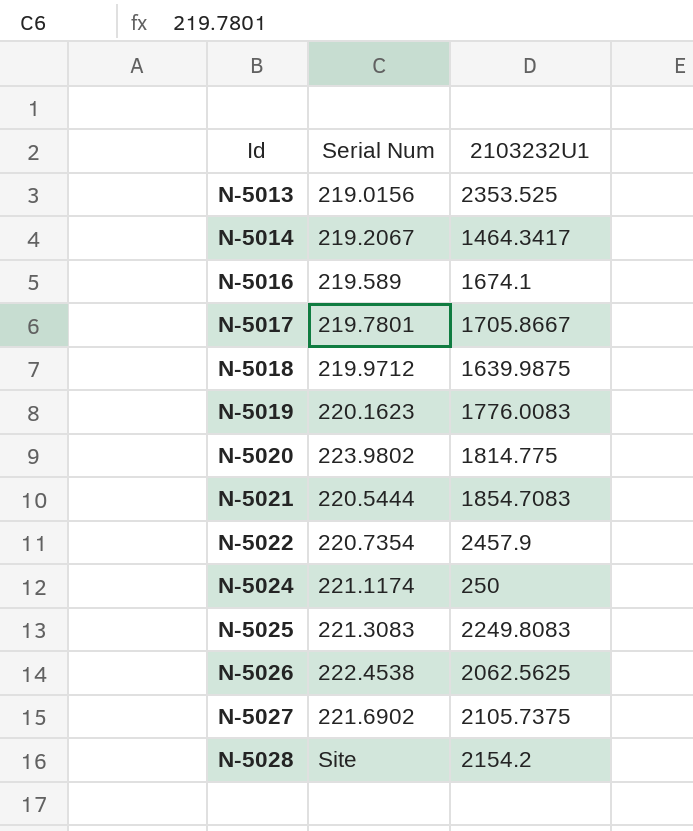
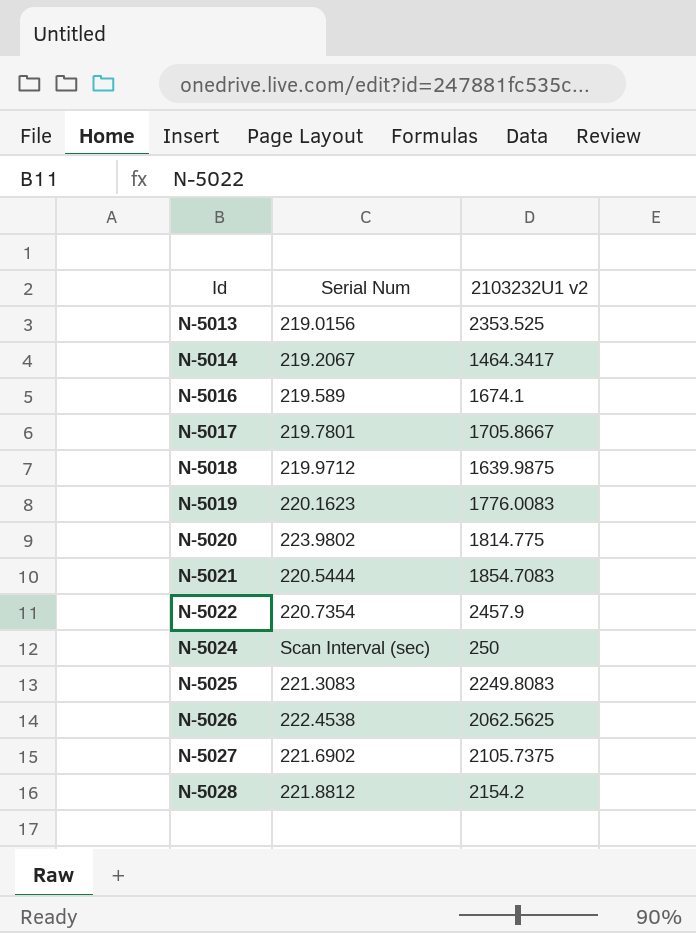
column name: 2103232U1 -> 2103232U1 v2
N-5024 | Serial Num: 221.1174 -> Scan Interval (sec)
N-5028 | Serial Num: Site -> 221.8812

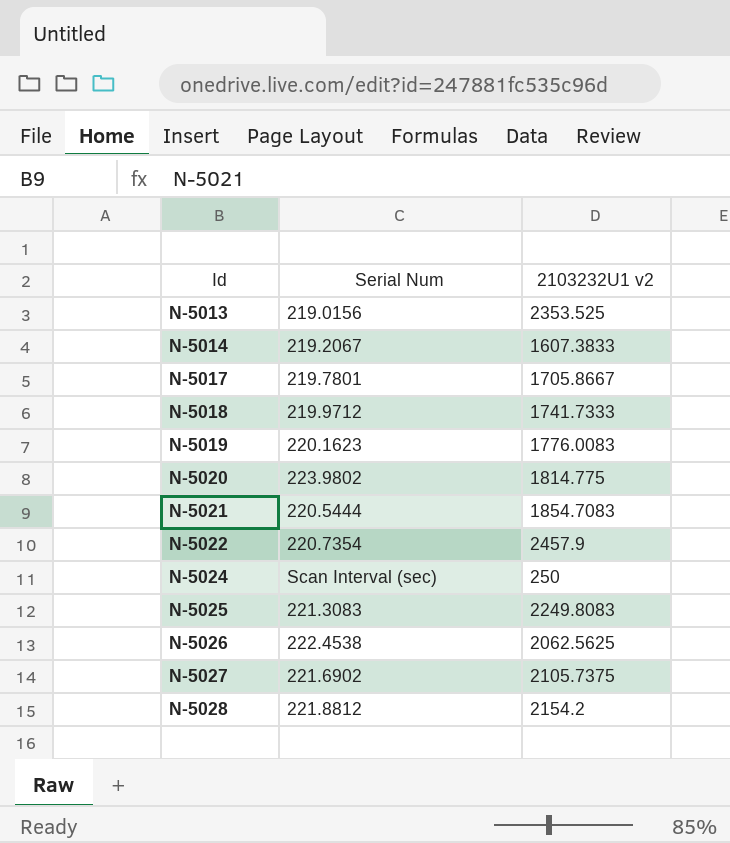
row N-5016: 219.589 | 1674.1 -> none
N-5014 | 2103232U1 v2: 1464.3417 -> 1607.3833
N-5018 | 2103232U1 v2: 1639.9875 -> 1741.7333

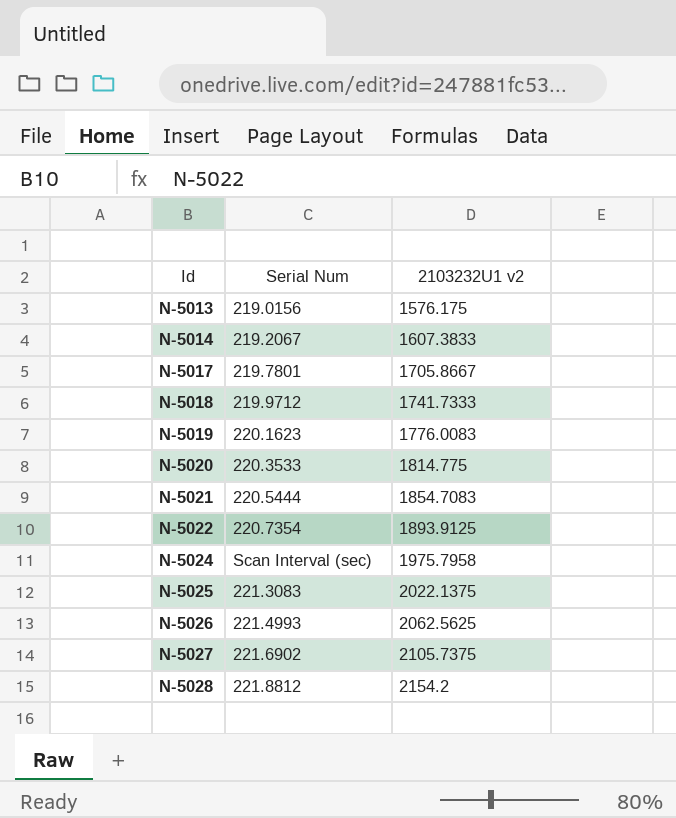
N-5013 | 2103232U1 v2: 2353.525 -> 1576.175
N-5020 | Serial Num: 223.9802 -> 220.3533
N-5022 | 2103232U1 v2: 2457.9 -> 1893.9125
N-5024 | 2103232U1 v2: 250 -> 1975.7958
N-5025 | 2103232U1 v2: 2249.8083 -> 2022.1375
N-5026 | Serial Num: 222.4538 -> 221.4993

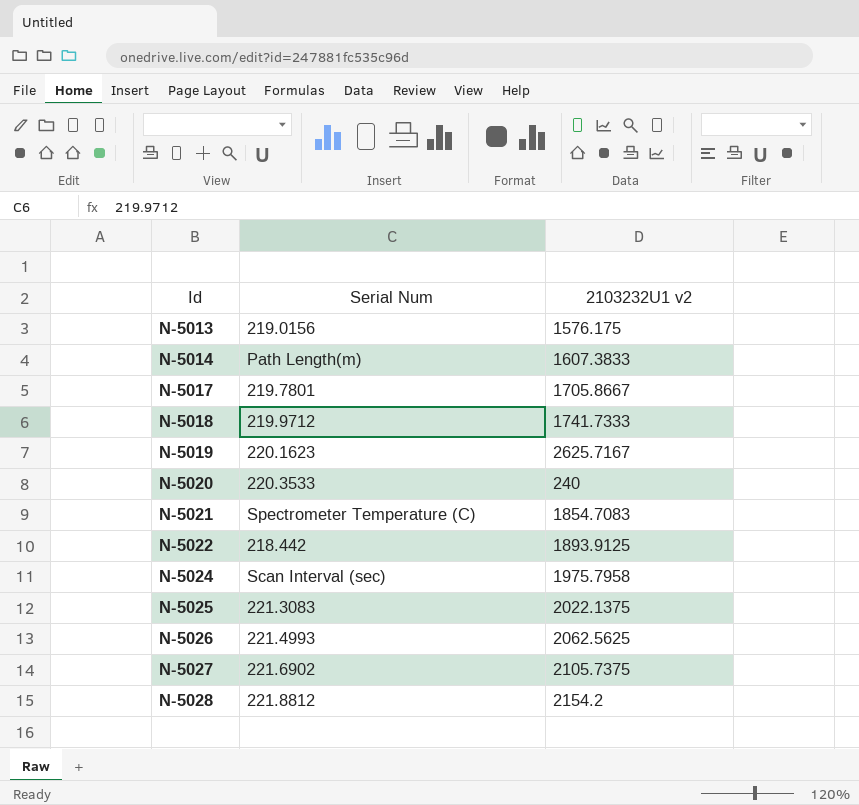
N-5014 | Serial Num: 219.2067 -> Path Length(m)
N-5019 | 2103232U1 v2: 1776.0083 -> 2625.7167
N-5020 | 2103232U1 v2: 1814.775 -> 240
N-5021 | Serial Num: 220.5444 -> Spectrometer Temperature (C)
N-5022 | Serial Num: 220.7354 -> 218.442

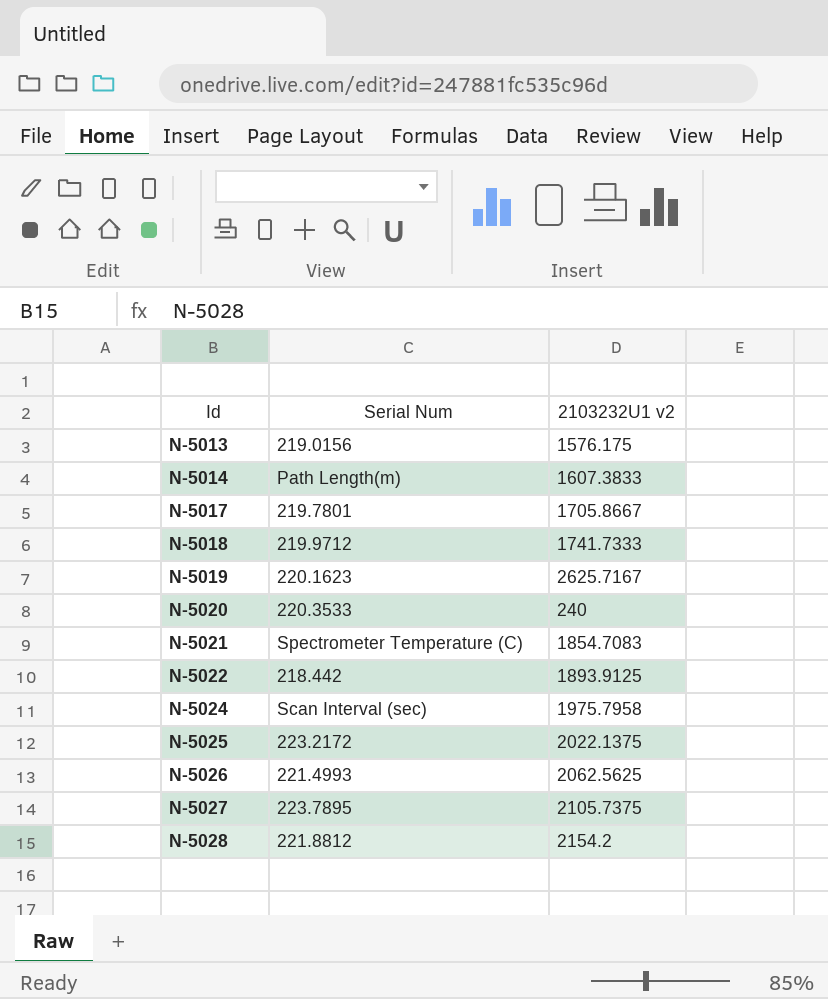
N-5025 | Serial Num: 221.3083 -> 223.2172
N-5027 | Serial Num: 221.6902 -> 223.7895

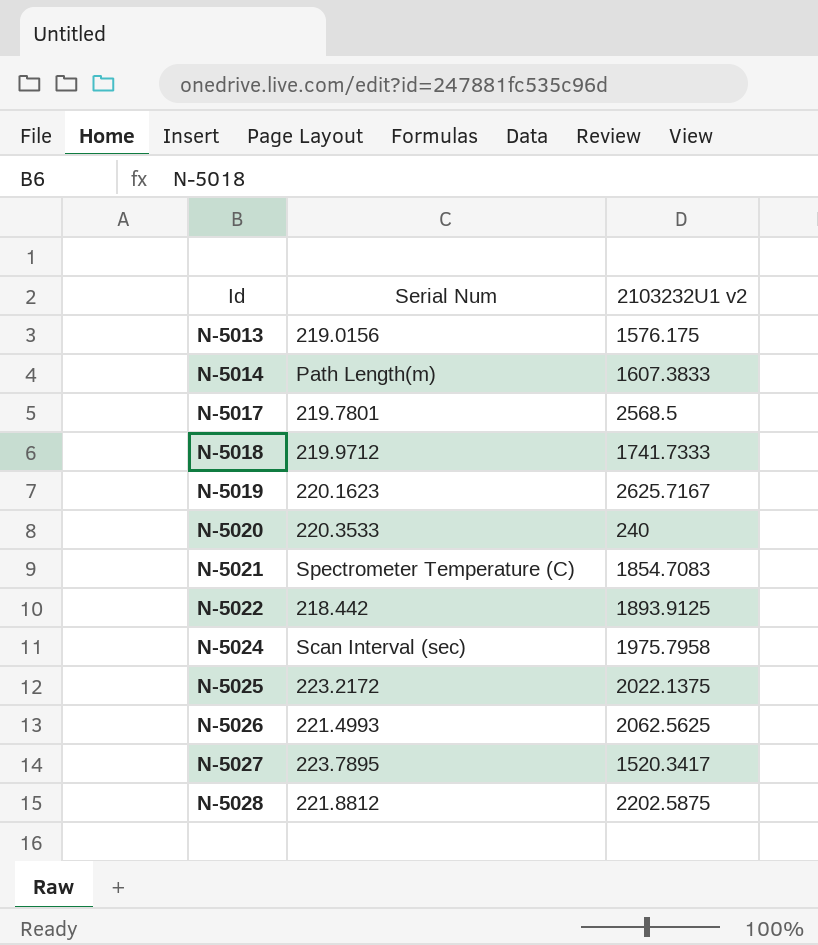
N-5017 | 2103232U1 v2: 1705.8667 -> 2568.5
N-5027 | 2103232U1 v2: 2105.7375 -> 1520.3417
N-5028 | 2103232U1 v2: 2154.2 -> 2202.5875

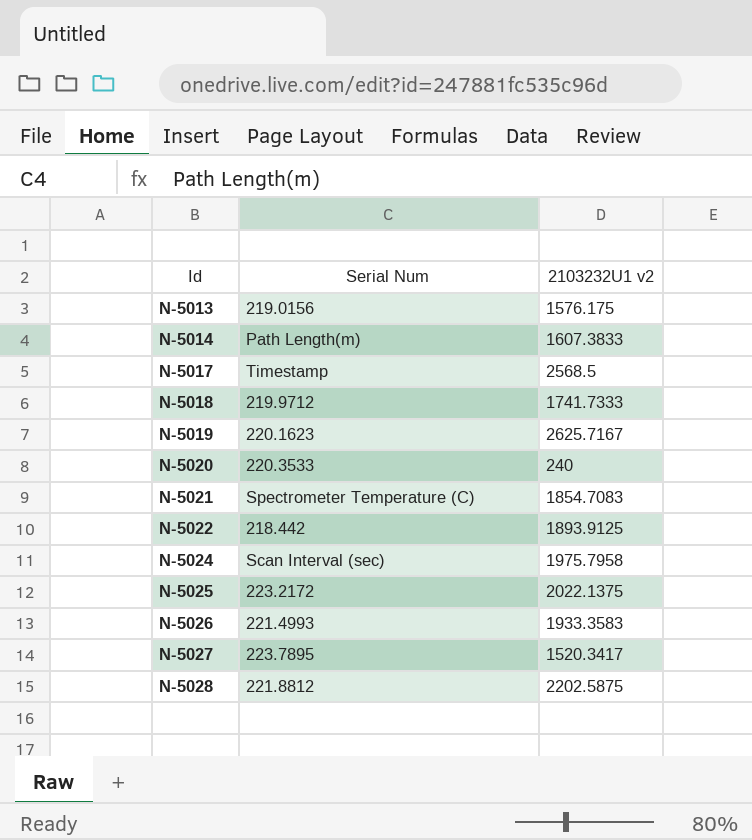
N-5017 | Serial Num: 219.7801 -> Timestamp
N-5026 | 2103232U1 v2: 2062.5625 -> 1933.3583

